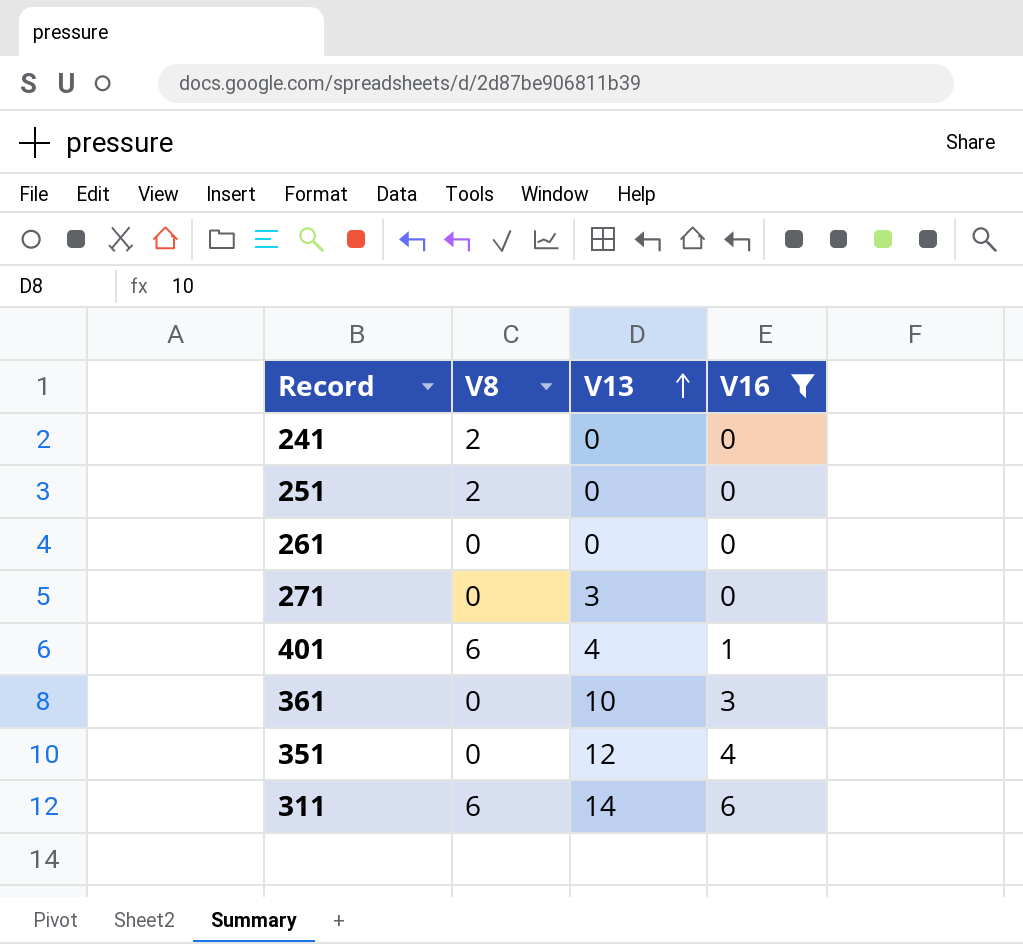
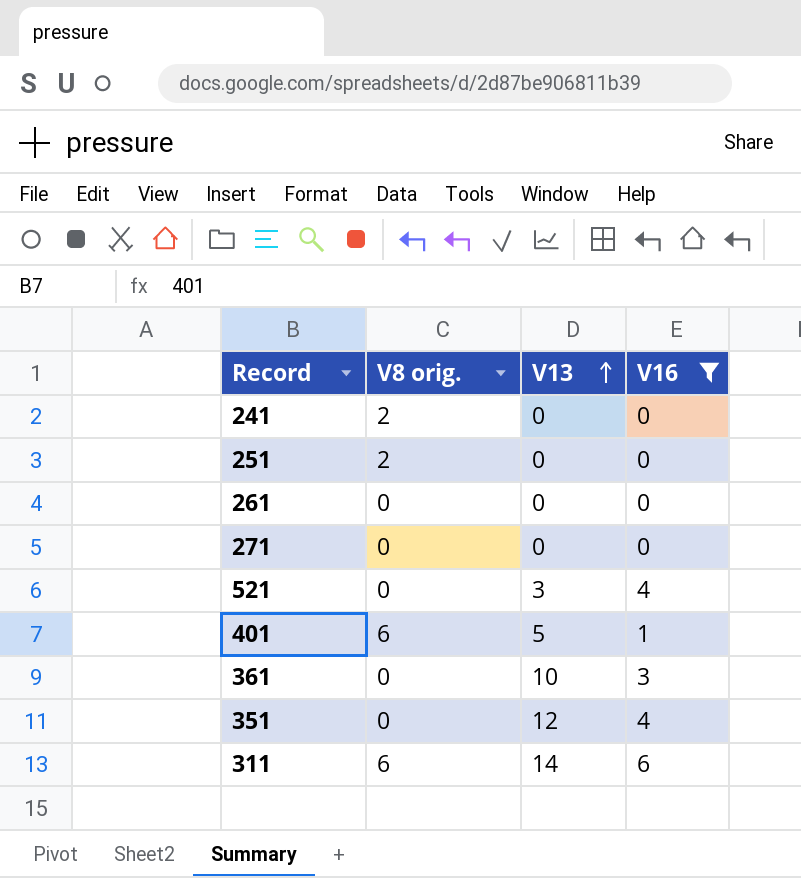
column name: V8 -> V8 orig.
271 | V13: 3 -> 0
row 521: none -> 0 | 3 | 4
401 | V13: 4 -> 5

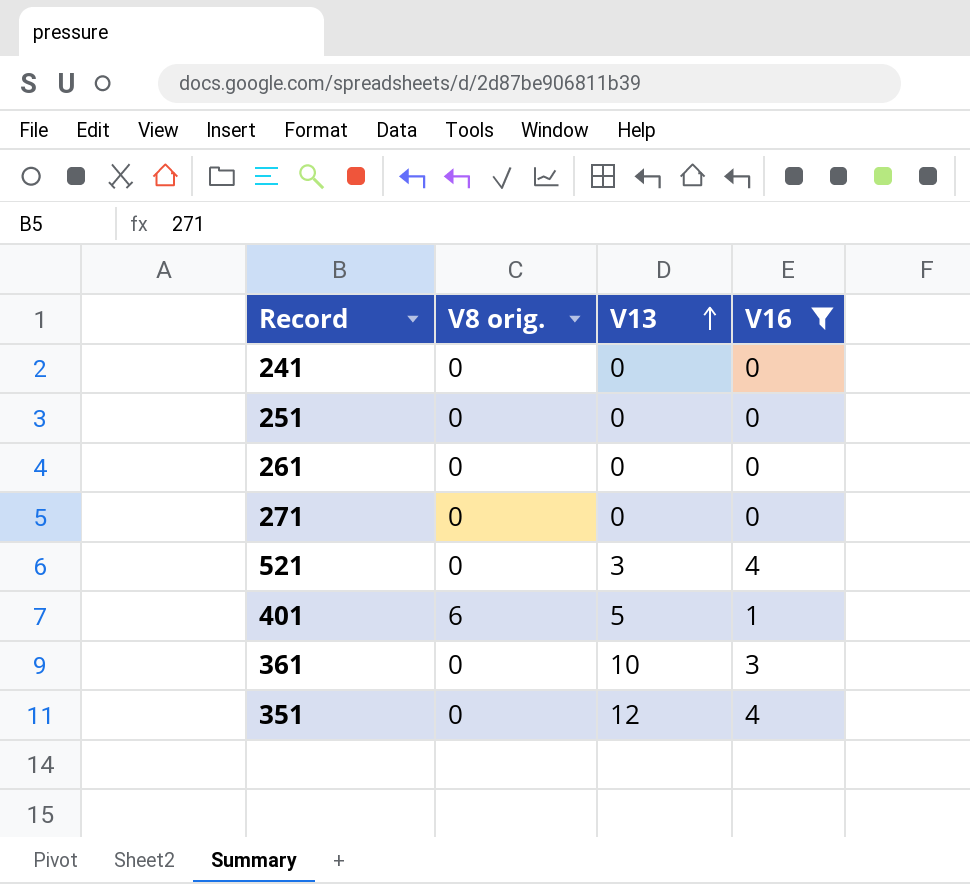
row 311: 6 | 14 | 6 -> none
241 | V8 orig.: 2 -> 0
251 | V8 orig.: 2 -> 0

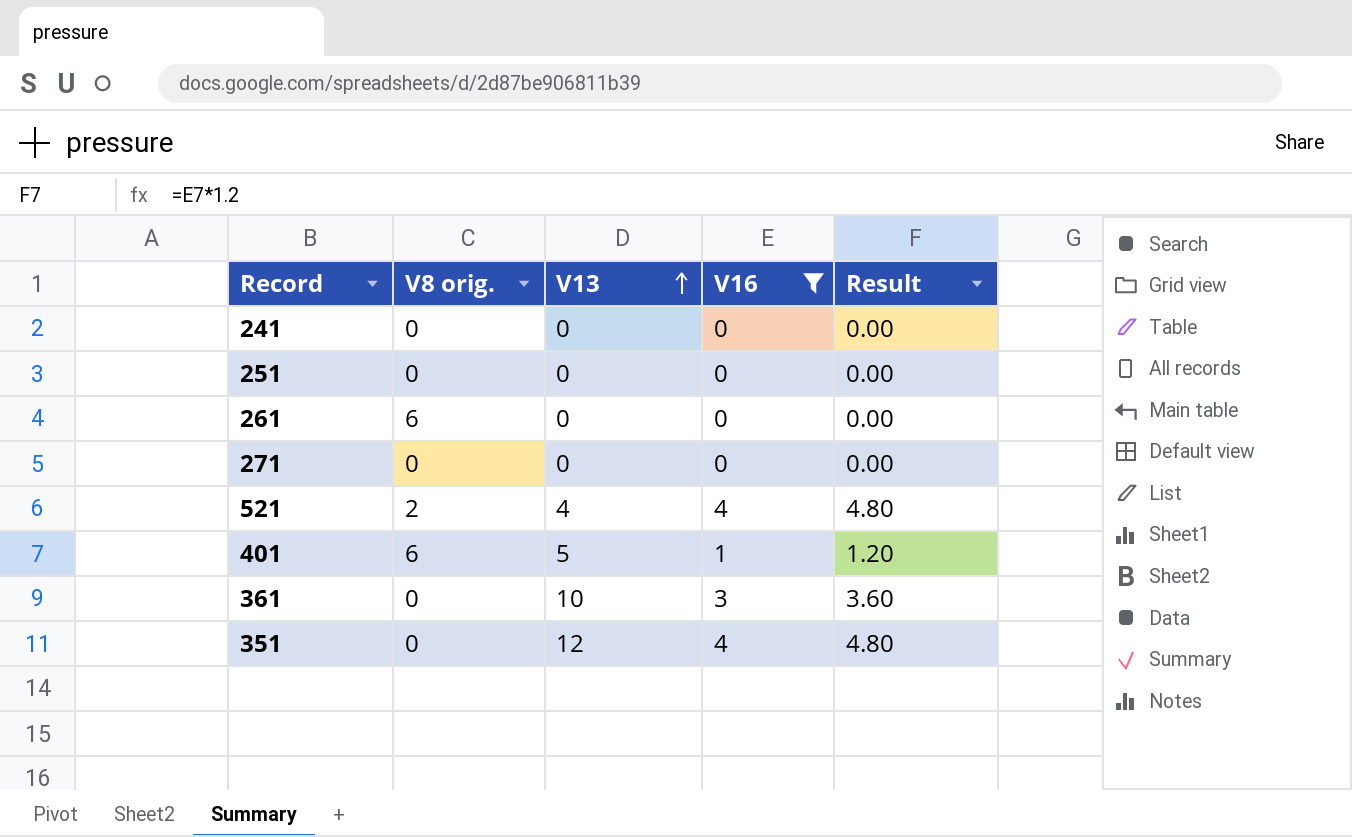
column Result | formula: none -> [V16] * 1.2
261 | V8 orig.: 0 -> 6
521 | V8 orig.: 0 -> 2
521 | V13: 3 -> 4

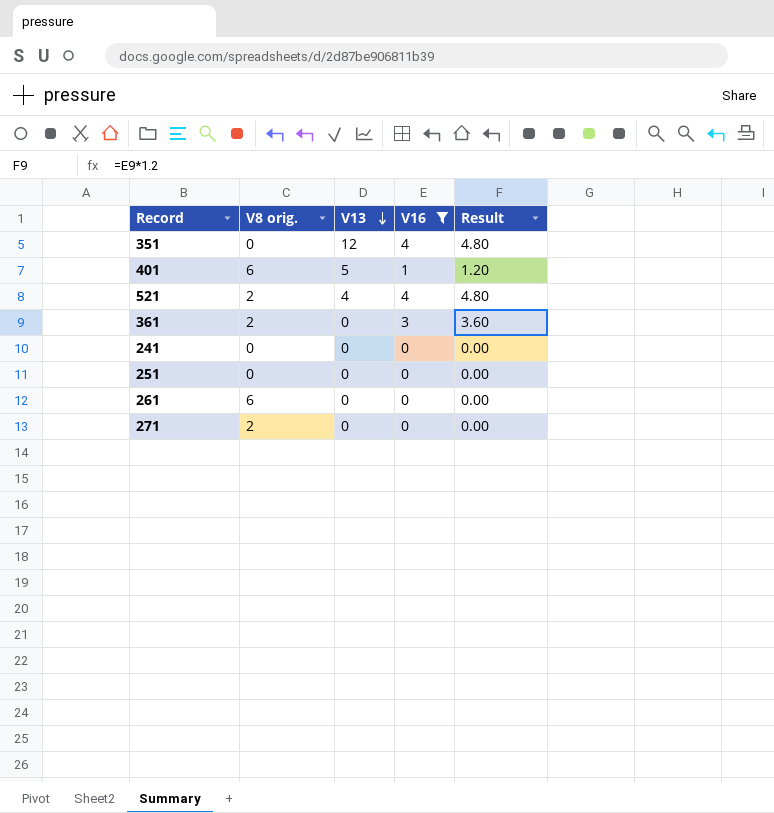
row order: V13 ascending -> V13 descending
361 | V8 orig.: 0 -> 2
361 | V13: 10 -> 0
271 | V8 orig.: 0 -> 2

